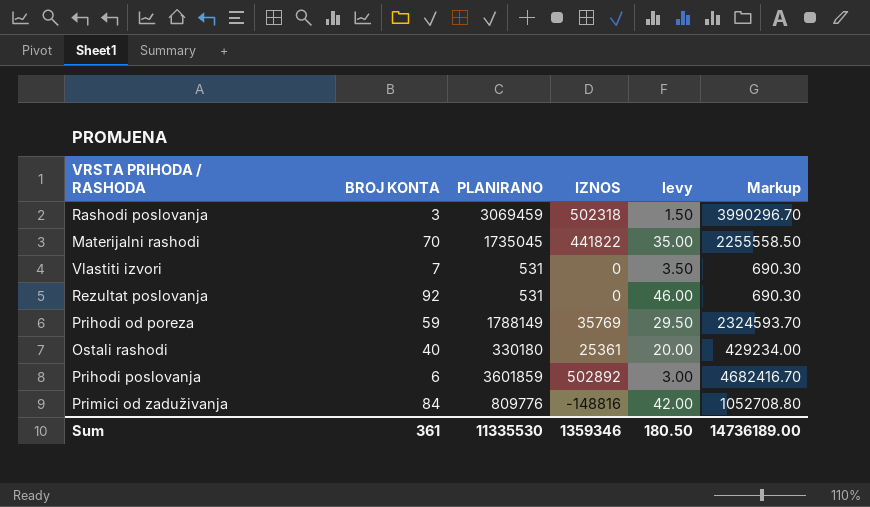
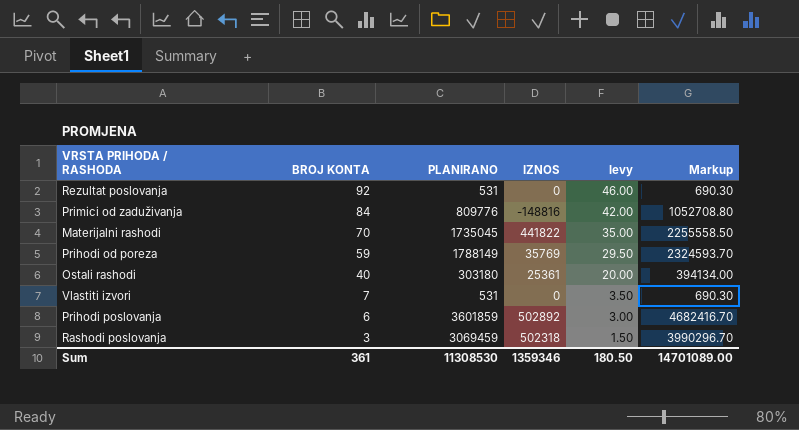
row order: none -> BROJ KONTA descending
Ostali rashodi | PLANIRANO: 330180 -> 303180
Ostali rashodi | Markup: 429234.00 -> 394134.00
Sum | PLANIRANO: 11335530 -> 11308530
Sum | Markup: 14736189.00 -> 14701089.00

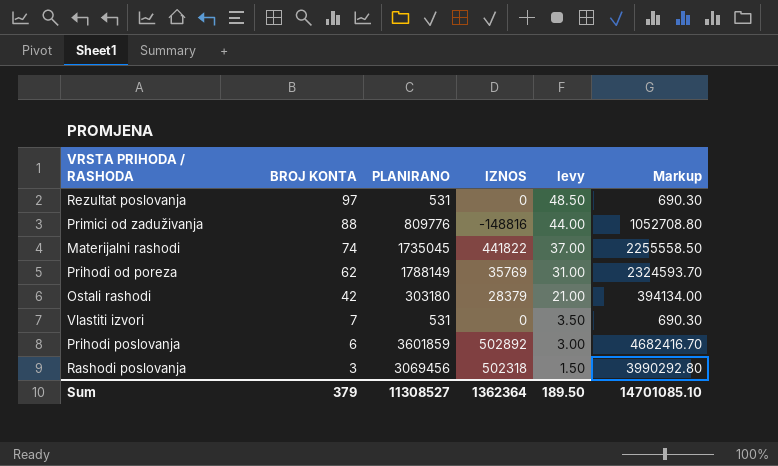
Rezultat poslovanja | BROJ KONTA: 92 -> 97
Rezultat poslovanja | levy: 46.00 -> 48.50
Primici od zaduživanja | BROJ KONTA: 84 -> 88
Primici od zaduživanja | levy: 42.00 -> 44.00
Materijalni rashodi | BROJ KONTA: 70 -> 74
Materijalni rashodi | levy: 35.00 -> 37.00
Prihodi od poreza | BROJ KONTA: 59 -> 62
Prihodi od poreza | levy: 29.50 -> 31.00
Ostali rashodi | BROJ KONTA: 40 -> 42
Ostali rashodi | IZNOS: 25361 -> 28379
Ostali rashodi | levy: 20.00 -> 21.00
Rashodi poslovanja | PLANIRANO: 3069459 -> 3069456
Rashodi poslovanja | Markup: 3990296.70 -> 3990292.80
Sum | BROJ KONTA: 361 -> 379
Sum | PLANIRANO: 11308530 -> 11308527
Sum | IZNOS: 1359346 -> 1362364
Sum | levy: 180.50 -> 189.50
Sum | Markup: 14701089.00 -> 14701085.10

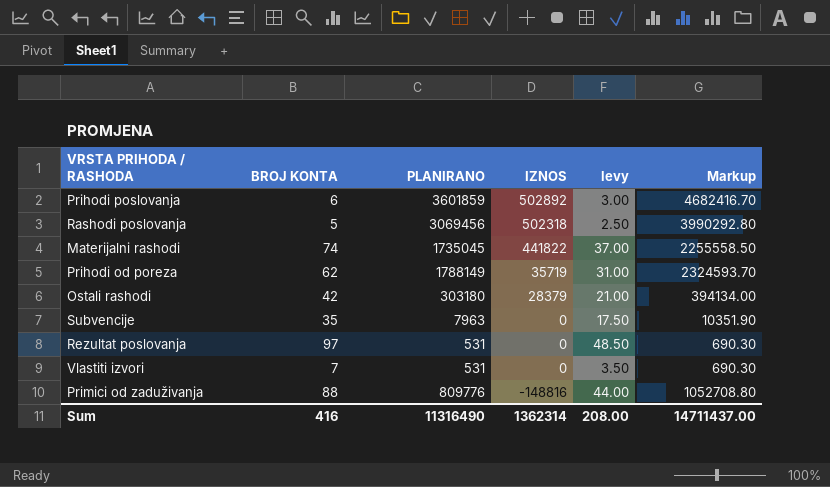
row order: BROJ KONTA descending -> IZNOS descending
Rashodi poslovanja | BROJ KONTA: 3 -> 5
Rashodi poslovanja | levy: 1.50 -> 2.50
Prihodi od poreza | IZNOS: 35769 -> 35719
row Subvencije: none -> 35 | 7963 | 0 | 17.50 | 10351.90
Sum | BROJ KONTA: 379 -> 416
Sum | PLANIRANO: 11308527 -> 11316490
Sum | IZNOS: 1362364 -> 1362314
Sum | levy: 189.50 -> 208.00
Sum | Markup: 14701085.10 -> 14711437.00

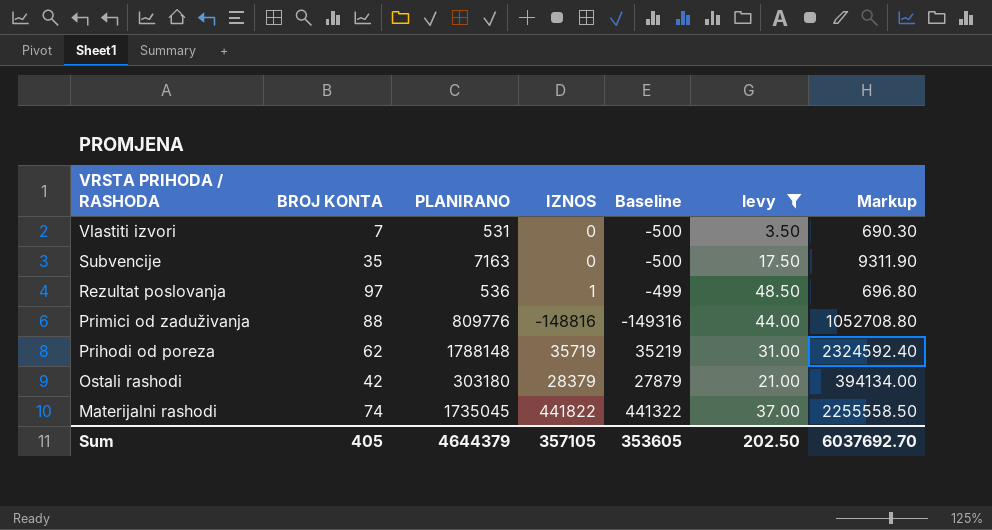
filter: none -> levy >= 3.50
row order: IZNOS descending -> VRSTA PRIHODA / RASHODA descending
column Baseline | formula: none -> [IZNOS] - 500
Subvencije | PLANIRANO: 7963 -> 7163
Subvencije | Markup: 10351.90 -> 9311.90
Rezultat poslovanja | PLANIRANO: 531 -> 536
Rezultat poslovanja | IZNOS: 0 -> 1
Rezultat poslovanja | Markup: 690.30 -> 696.80
Prihodi od poreza | PLANIRANO: 1788149 -> 1788148
Prihodi od poreza | Markup: 2324593.70 -> 2324592.40
Sum | BROJ KONTA: 416 -> 405
Sum | PLANIRANO: 11316490 -> 4644379
Sum | IZNOS: 1362314 -> 357105
Sum | levy: 208.00 -> 202.50
Sum | Markup: 14711437.00 -> 6037692.70

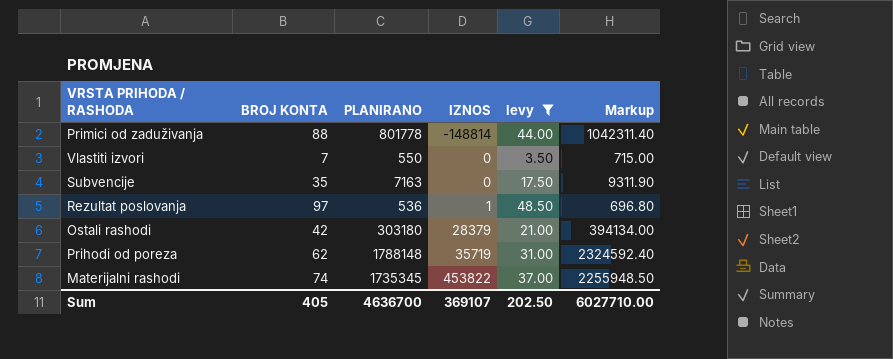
row order: VRSTA PRIHODA / RASHODA descending -> IZNOS ascending
column Baseline | formula: [IZNOS] - 500 -> none
Primici od zaduživanja | PLANIRANO: 809776 -> 801778
Primici od zaduživanja | IZNOS: -148816 -> -148814
Primici od zaduživanja | Markup: 1052708.80 -> 1042311.40
Vlastiti izvori | PLANIRANO: 531 -> 550
Vlastiti izvori | Markup: 690.30 -> 715.00
Materijalni rashodi | PLANIRANO: 1735045 -> 1735345
Materijalni rashodi | IZNOS: 441822 -> 453822
Materijalni rashodi | Markup: 2255558.50 -> 2255948.50
Sum | PLANIRANO: 4644379 -> 4636700
Sum | IZNOS: 357105 -> 369107
Sum | Markup: 6037692.70 -> 6027710.00

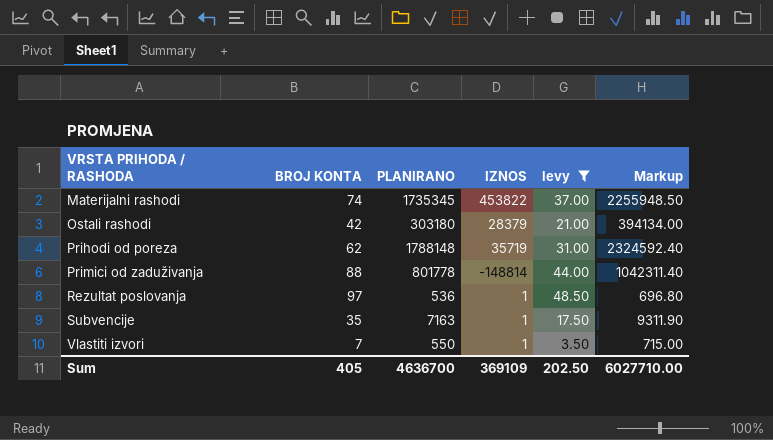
row order: IZNOS ascending -> VRSTA PRIHODA / RASHODA ascending
Subvencije | IZNOS: 0 -> 1
Vlastiti izvori | IZNOS: 0 -> 1
Sum | IZNOS: 369107 -> 369109

